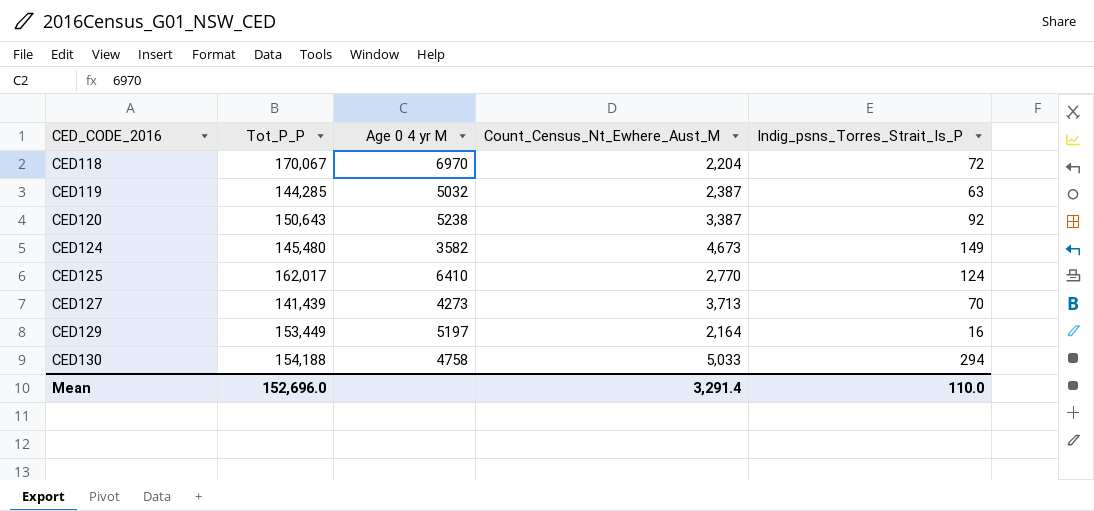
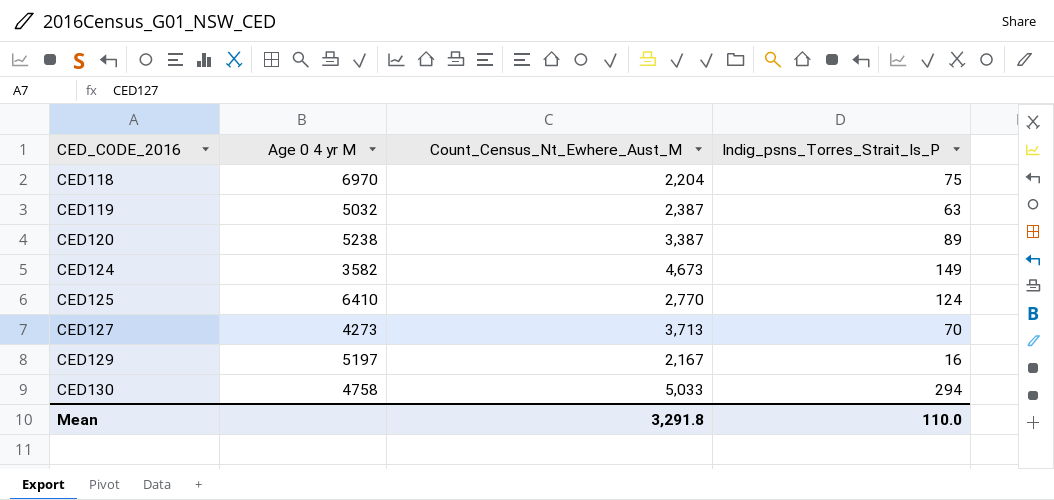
column Tot_P_P | position: 2 -> none
CED118 | Indig_psns_Torres_Strait_Is_P: 72 -> 75
CED120 | Indig_psns_Torres_Strait_Is_P: 92 -> 89
CED129 | Count_Census_Nt_Ewhere_Aust_M: 2,164 -> 2,167
Mean | Count_Census_Nt_Ewhere_Aust_M: 3,291.4 -> 3,291.8

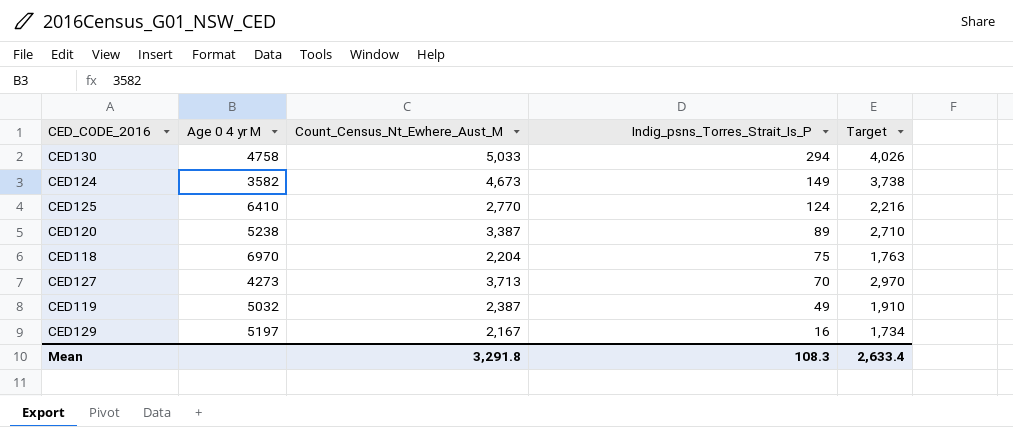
row order: CED_CODE_2016 ascending -> Indig_psns_Torres_Strait_Is_P descending
column Target | formula: none -> [Count_Census_Nt_Ewhere_Aust_M] * 0.8
CED119 | Indig_psns_Torres_Strait_Is_P: 63 -> 49
Mean | Indig_psns_Torres_Strait_Is_P: 110.0 -> 108.3

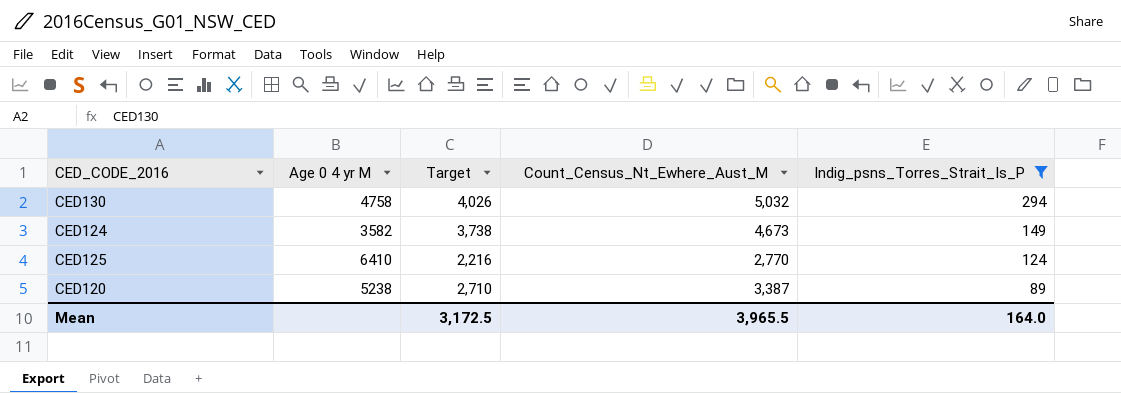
filter: none -> Indig_psns_Torres_Strait_Is_P >= 89
column Target | position: 5 -> 3
CED130 | Count_Census_Nt_Ewhere_Aust_M: 5,033 -> 5,032
Mean | Target: 2,633.4 -> 3,172.5
Mean | Count_Census_Nt_Ewhere_Aust_M: 3,291.8 -> 3,965.5
Mean | Indig_psns_Torres_Strait_Is_P: 108.3 -> 164.0

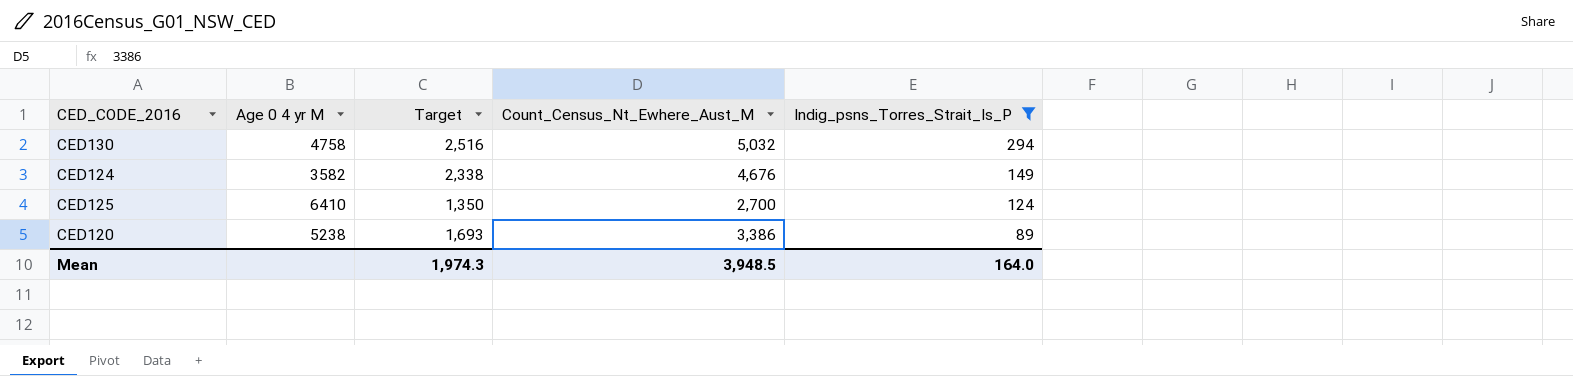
column Target | formula: [Count_Census_Nt_Ewhere_Aust_M] * 0.8 -> [Count_Census_Nt_Ewhere_Aust_M] * 0.5
CED124 | Count_Census_Nt_Ewhere_Aust_M: 4,673 -> 4,676
CED125 | Count_Census_Nt_Ewhere_Aust_M: 2,770 -> 2,700
CED120 | Count_Census_Nt_Ewhere_Aust_M: 3,387 -> 3,386
Mean | Target: 3,172.5 -> 1,974.3
Mean | Count_Census_Nt_Ewhere_Aust_M: 3,965.5 -> 3,948.5

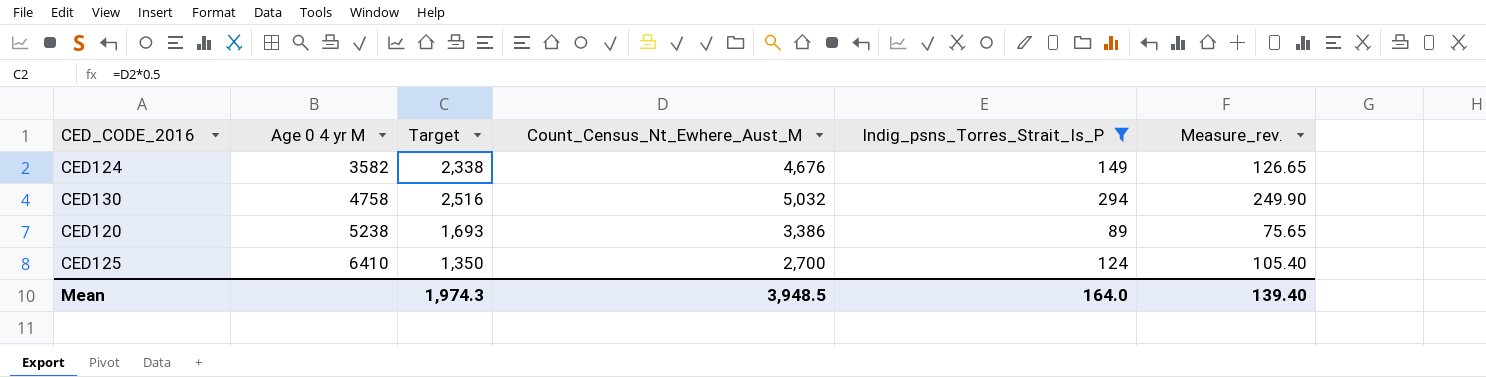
row order: Indig_psns_Torres_Strait_Is_P descending -> Age 0 4 yr M ascending
column Measure_rev. | formula: none -> [Indig_psns_Torres_Strait_Is_P] * 0.85

